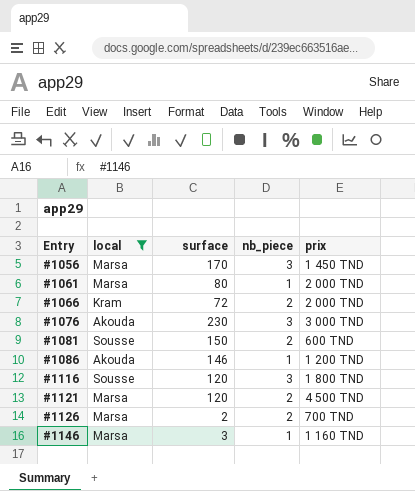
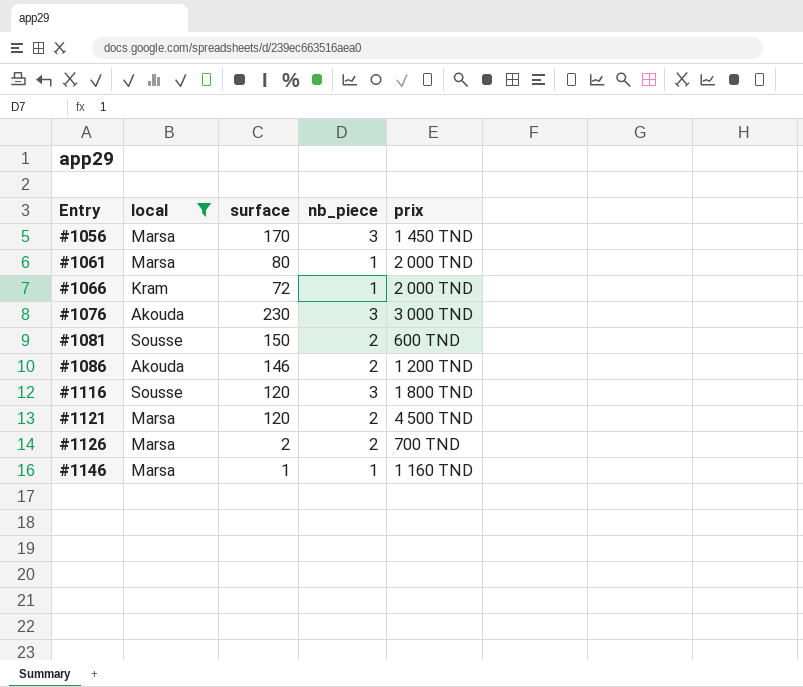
#1066 | nb_piece: 2 -> 1
#1086 | nb_piece: 1 -> 2
#1146 | surface: 3 -> 1

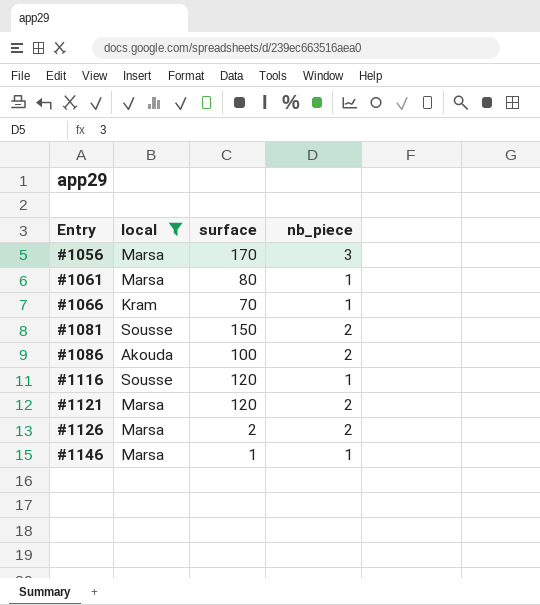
column prix | position: 5 -> none
row #1076: Akouda | 230 | 3 | 3 000 TND -> none
#1066 | surface: 72 -> 70
#1086 | surface: 146 -> 100
#1116 | nb_piece: 3 -> 1

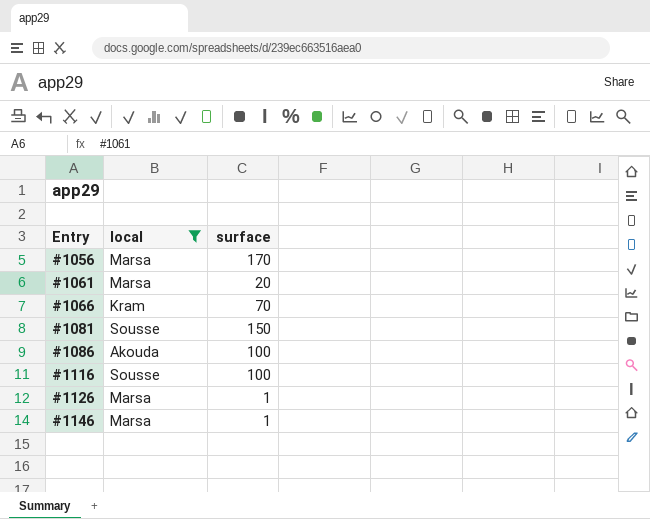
column nb_piece | position: 4 -> none
row #1121: Marsa | 120 | 2 -> none
#1061 | surface: 80 -> 20
#1116 | surface: 120 -> 100
#1126 | surface: 2 -> 1

